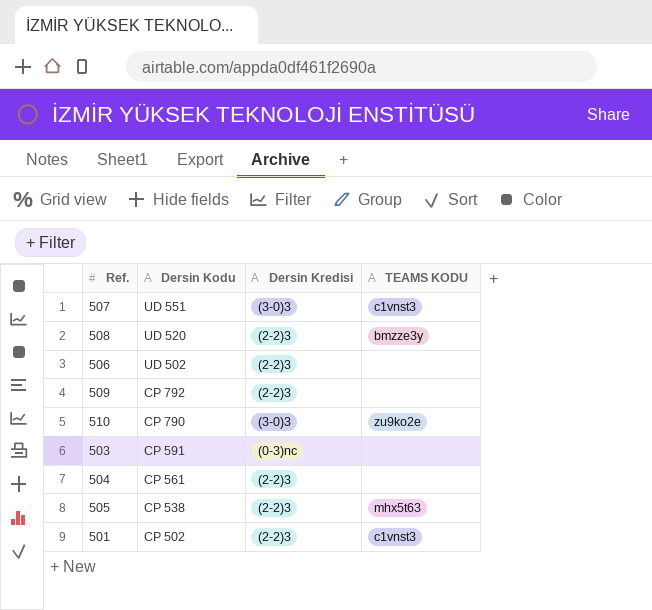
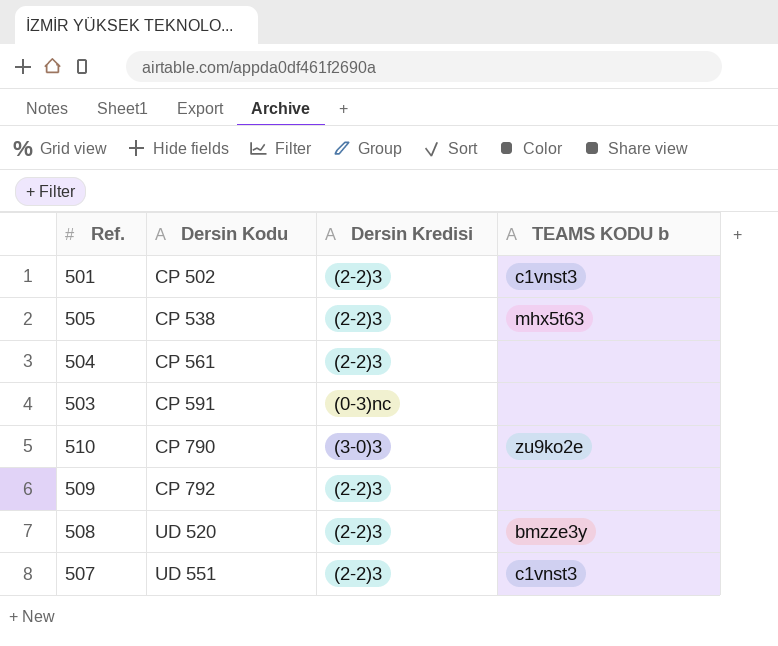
row order: Dersin Kodu descending -> Dersin Kodu ascending
column name: TEAMS KODU -> TEAMS KODU b
row 506: UD 502 | (2-2)3 | none -> none
507 | Dersin Kredisi: (3-0)3 -> (2-2)3

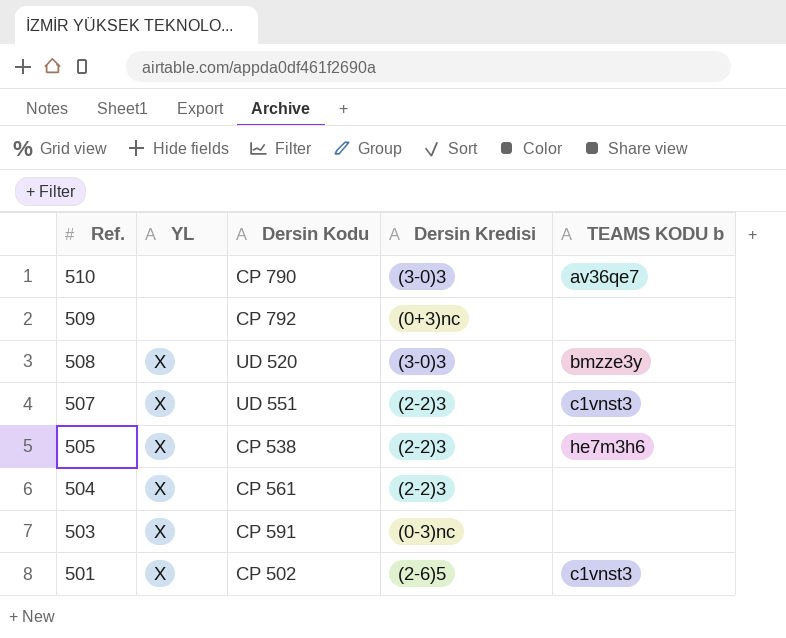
row order: Dersin Kodu ascending -> Ref. descending
column YL | position: none -> 2
510 | TEAMS KODU b: zu9ko2e -> av36qe7
509 | Dersin Kredisi: (2-2)3 -> (0+3)nc
508 | Dersin Kredisi: (2-2)3 -> (3-0)3
505 | TEAMS KODU b: mhx5t63 -> he7m3h6
501 | Dersin Kredisi: (2-2)3 -> (2-6)5

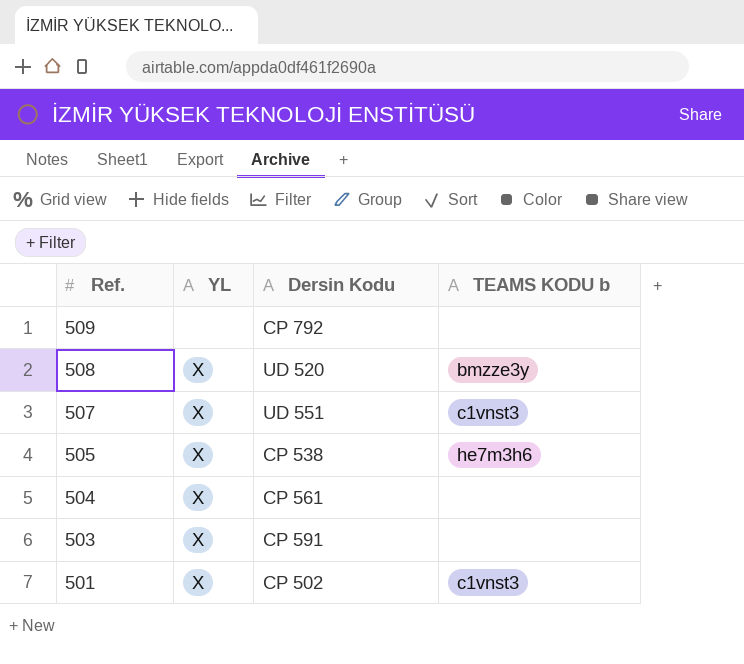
column Dersin Kredisi | position: 4 -> none
row 510: none | CP 790 | (3-0)3 | av36qe7 -> none

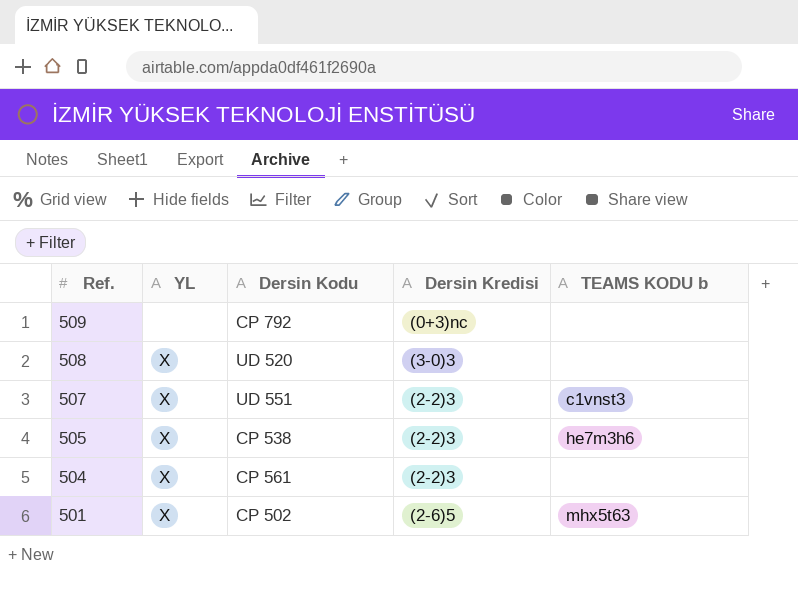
column Dersin Kredisi | position: none -> 4
row 503: X | CP 591 | none -> none
508 | TEAMS KODU b: bmzze3y -> none
501 | TEAMS KODU b: c1vnst3 -> mhx5t63

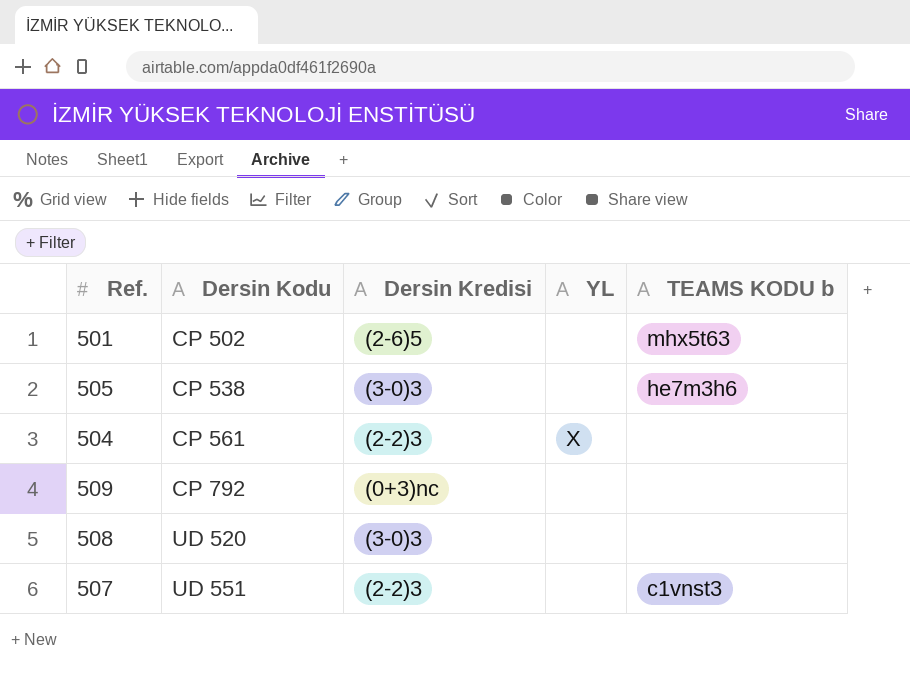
row order: Ref. descending -> Dersin Kodu ascending
column YL | position: 2 -> 4
501 | YL: X -> none
505 | Dersin Kredisi: (2-2)3 -> (3-0)3
505 | YL: X -> none
508 | YL: X -> none
507 | YL: X -> none

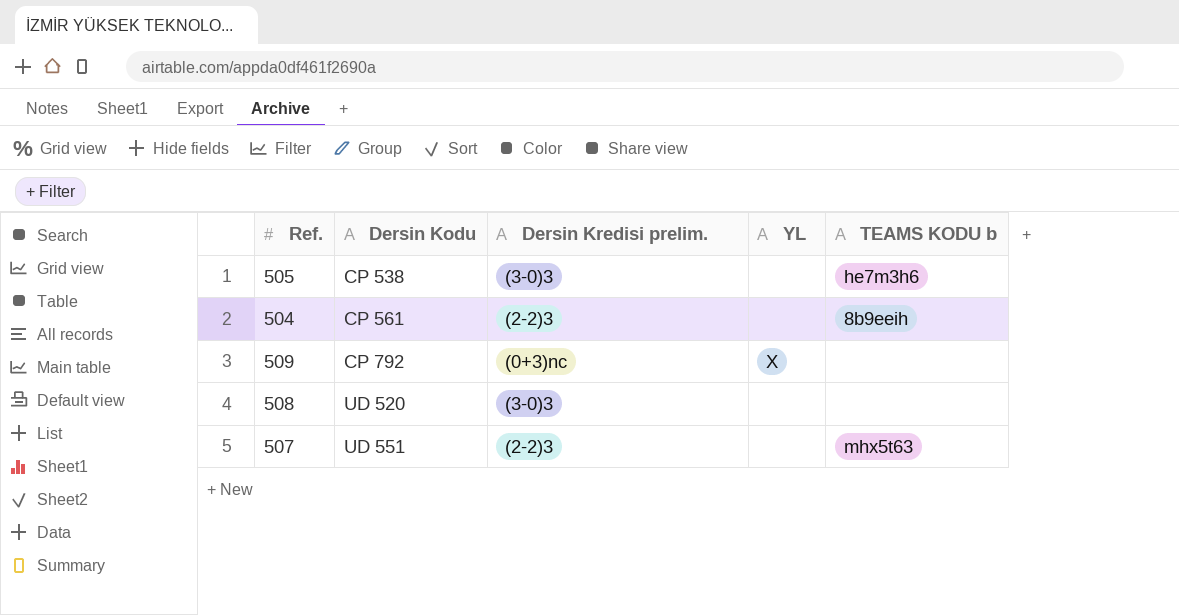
column name: Dersin Kredisi -> Dersin Kredisi prelim.
row 501: CP 502 | (2-6)5 | none | mhx5t63 -> none
504 | YL: X -> none
504 | TEAMS KODU b: none -> 8b9eeih
509 | YL: none -> X
507 | TEAMS KODU b: c1vnst3 -> mhx5t63

